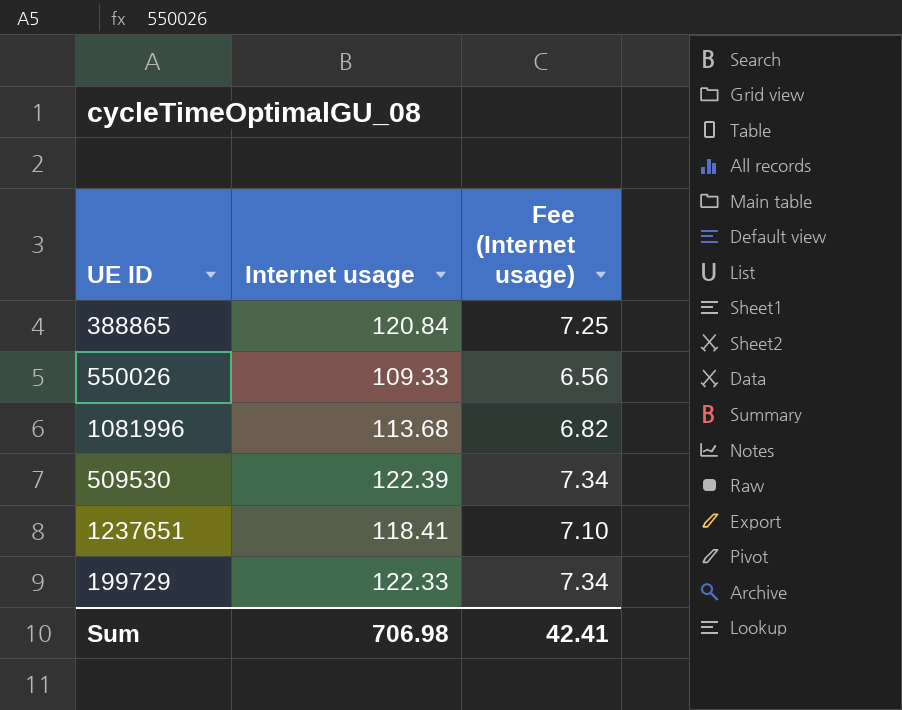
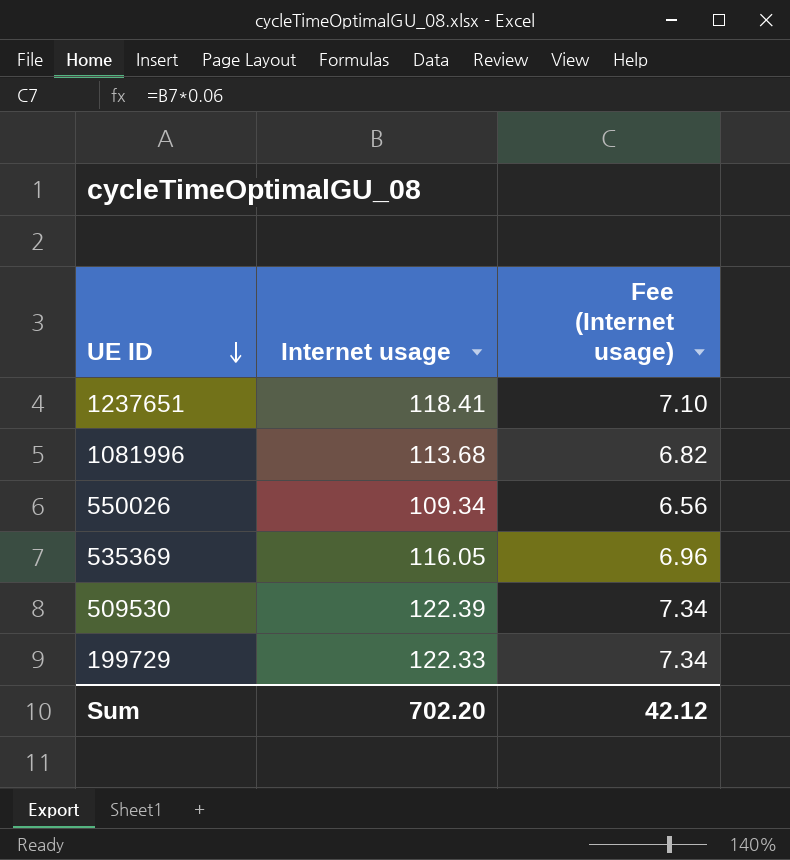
row order: none -> UE ID descending
row 388865: 120.84 | 7.25 -> none
550026 | Internet usage: 109.33 -> 109.34
row 535369: none -> 116.05 | 6.96
Sum | Internet usage: 706.98 -> 702.20
Sum | Fee (Internet usage): 42.41 -> 42.12

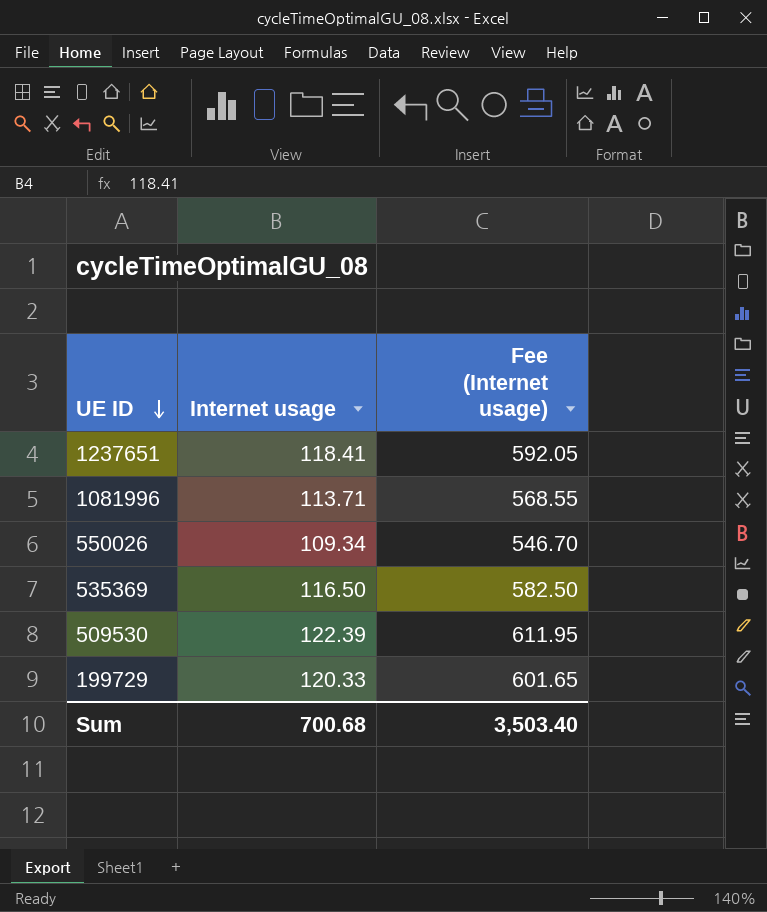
column Fee (Internet usage) | formula: [Internet usage] * 0.06 -> [Internet usage] * 5
1081996 | Internet usage: 113.68 -> 113.71
535369 | Internet usage: 116.05 -> 116.50
199729 | Internet usage: 122.33 -> 120.33
Sum | Internet usage: 702.20 -> 700.68
Sum | Fee (Internet usage): 42.12 -> 3,503.40

